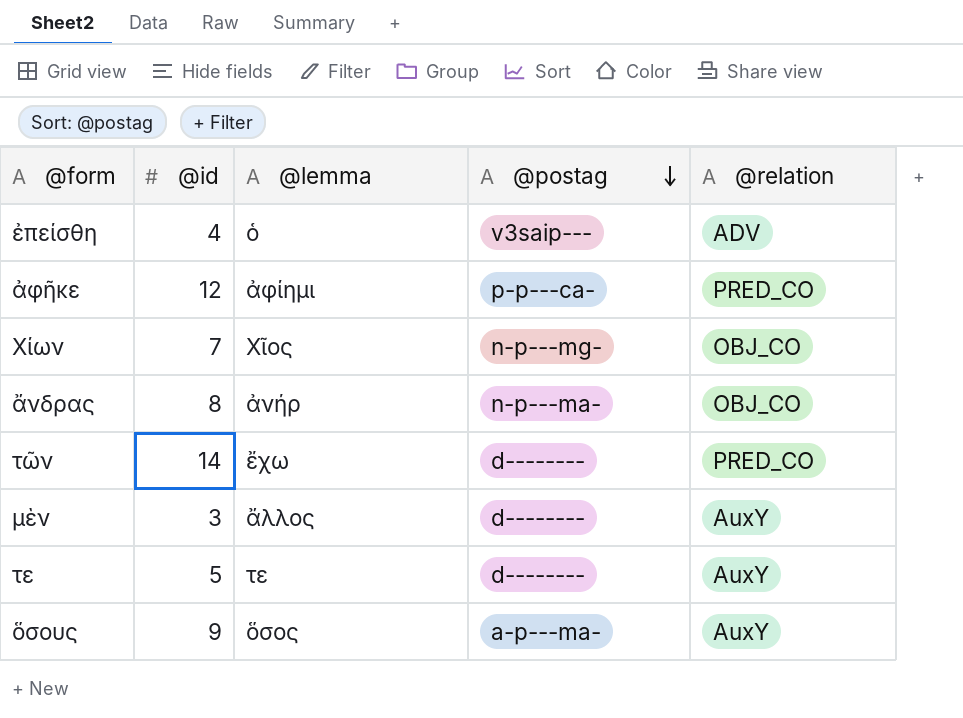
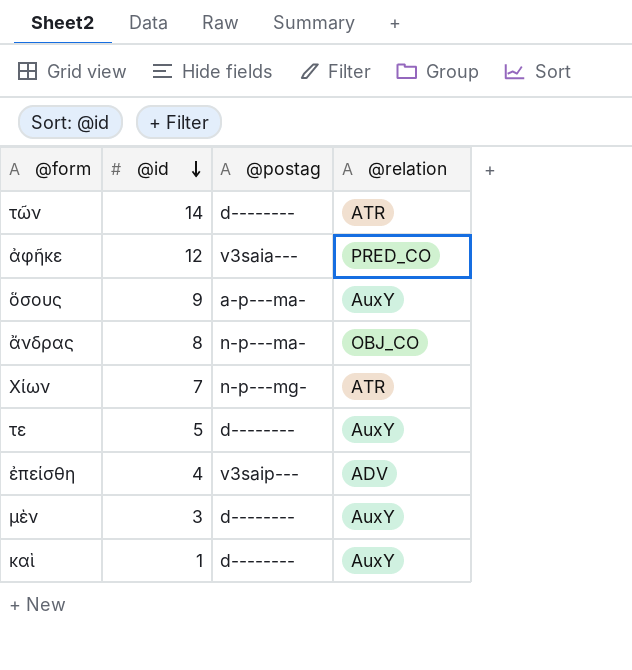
row order: @postag descending -> @id descending
column @lemma | position: 3 -> none
τῶν | @relation: PRED_CO -> ATR
ἀφῆκε | @postag: p-p---ca- -> v3saia---
Χίων | @relation: OBJ_CO -> ATR
row καὶ: none -> 1 | d-------- | AuxY

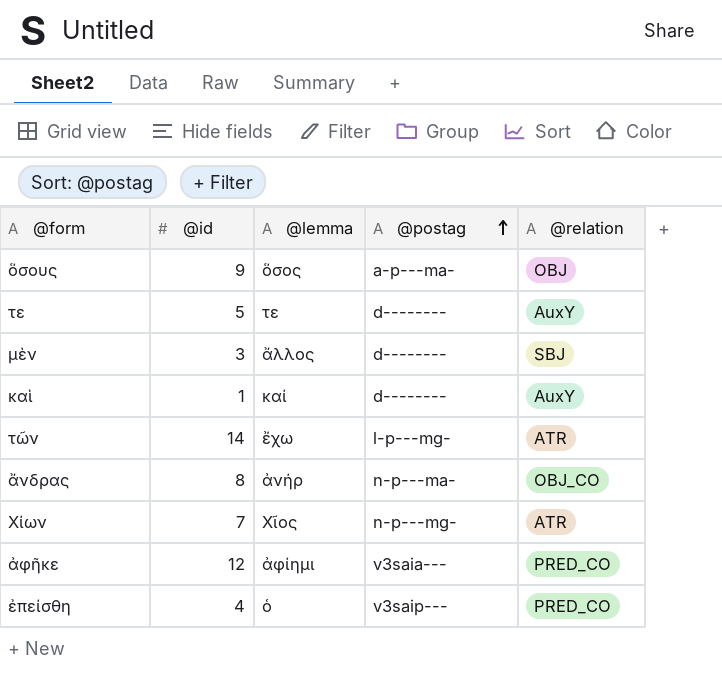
row order: @id descending -> @postag ascending
column @lemma | position: none -> 3
ὅσους | @relation: AuxY -> OBJ
μὲν | @relation: AuxY -> SBJ
τῶν | @postag: d-------- -> l-p---mg-
ἐπείσθη | @relation: ADV -> PRED_CO

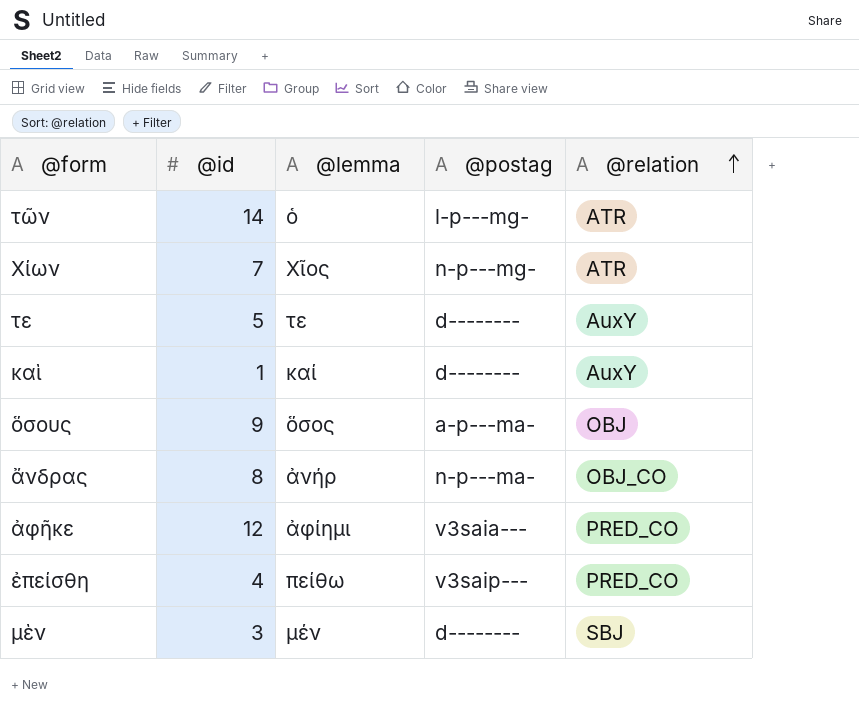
row order: @postag ascending -> @relation ascending
τῶν | @lemma: ἔχω -> ὁ
ἐπείσθη | @lemma: ὁ -> πείθω
μὲν | @lemma: ἄλλος -> μέν

